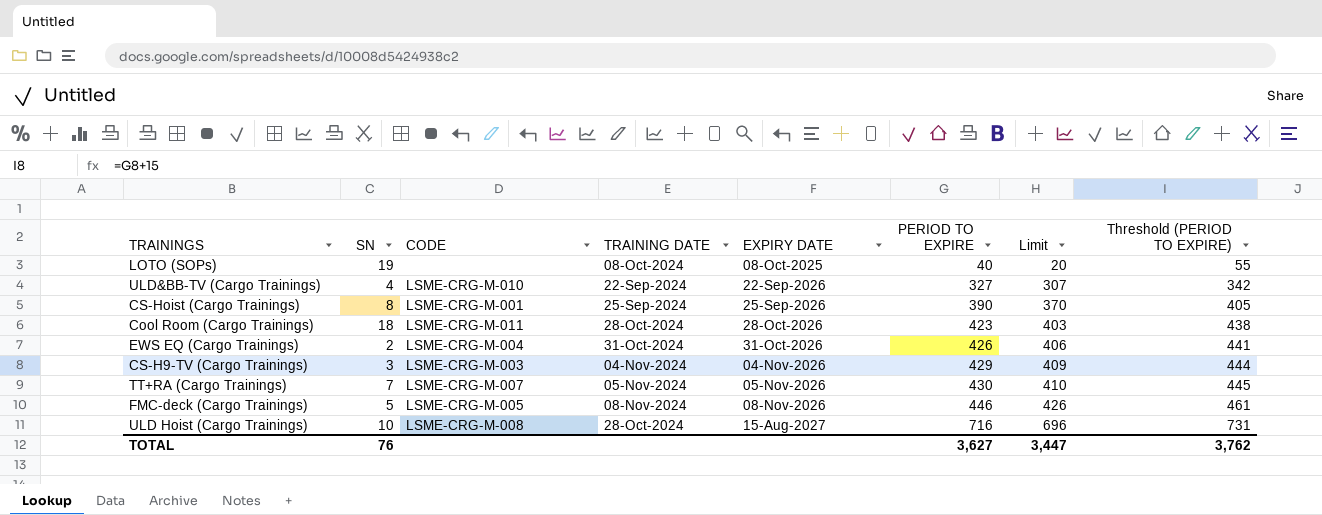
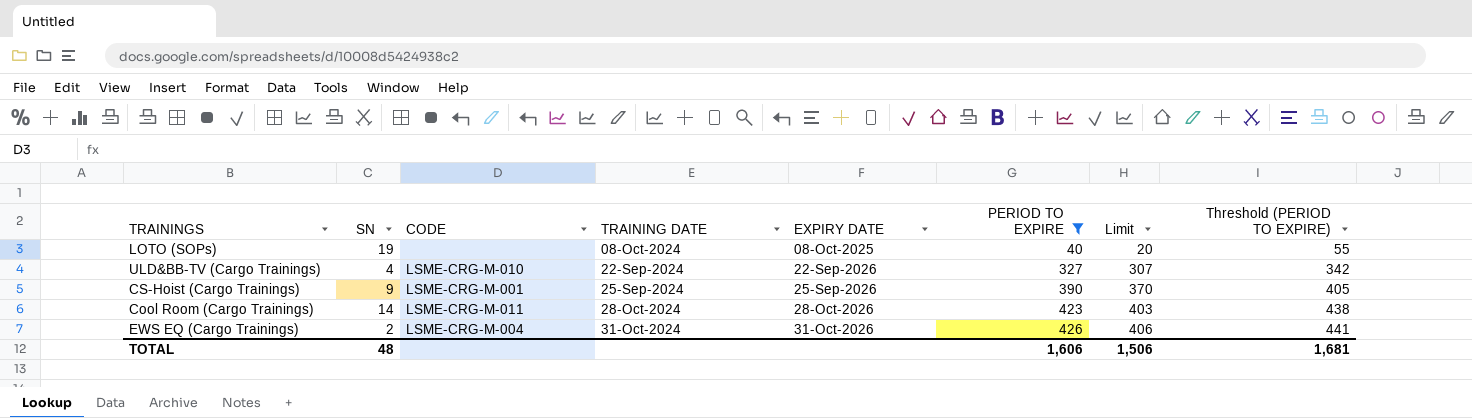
filter: none -> PERIOD TO EXPIRE <= 426
CS-Hoist (Cargo Trainings) | SN: 8 -> 9
Cool Room (Cargo Trainings) | SN: 18 -> 14
TOTAL | SN: 76 -> 48
TOTAL | PERIOD TO EXPIRE: 3,627 -> 1,606
TOTAL | Limit: 3,447 -> 1,506
TOTAL | Threshold (PERIOD TO EXPIRE): 3,762 -> 1,681

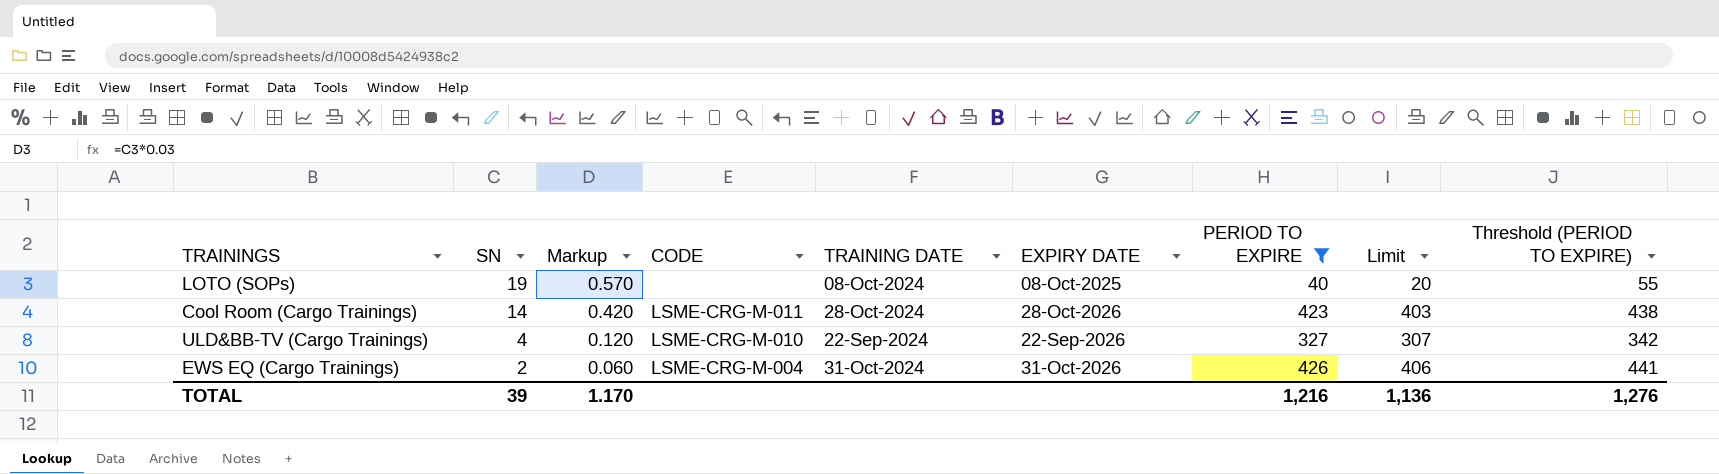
row order: EXPIRY DATE ascending -> SN descending
column Markup | formula: none -> [SN] * 0.03
row CS-Hoist (Cargo Trainings): 9 | LSME-CRG-M-001 | 25-Sep-2024 | 25-Sep-2026 | 390 | 370 | 405 -> none
TOTAL | SN: 48 -> 39
TOTAL | PERIOD TO EXPIRE: 1,606 -> 1,216
TOTAL | Limit: 1,506 -> 1,136
TOTAL | Threshold (PERIOD TO EXPIRE): 1,681 -> 1,276

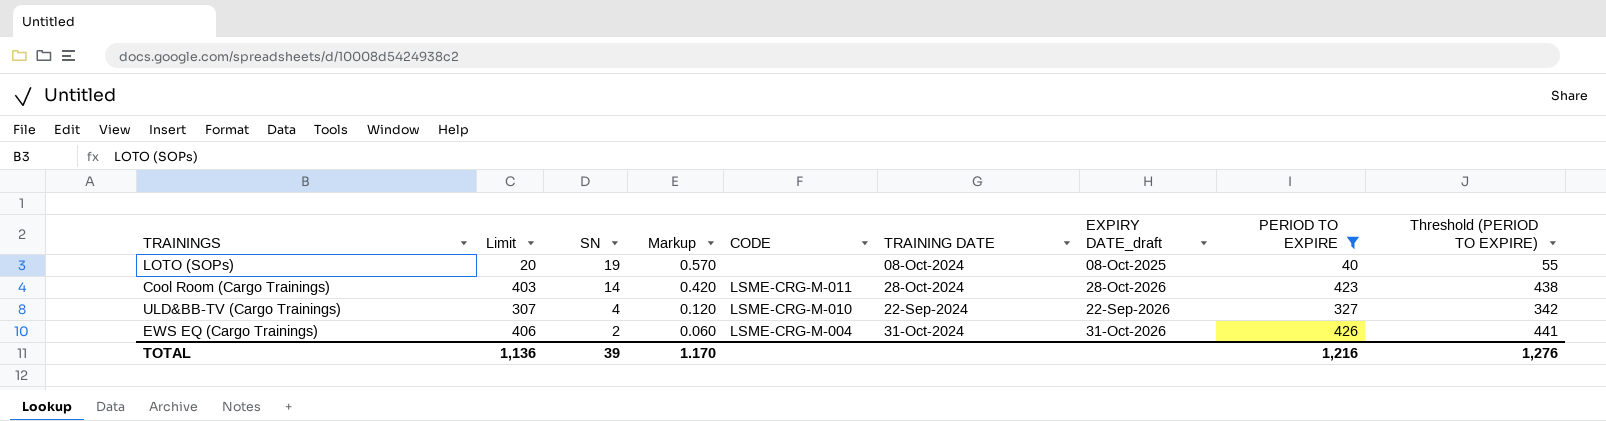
column Limit | position: 8 -> 2
column name: EXPIRY DATE -> EXPIRY DATE_draft

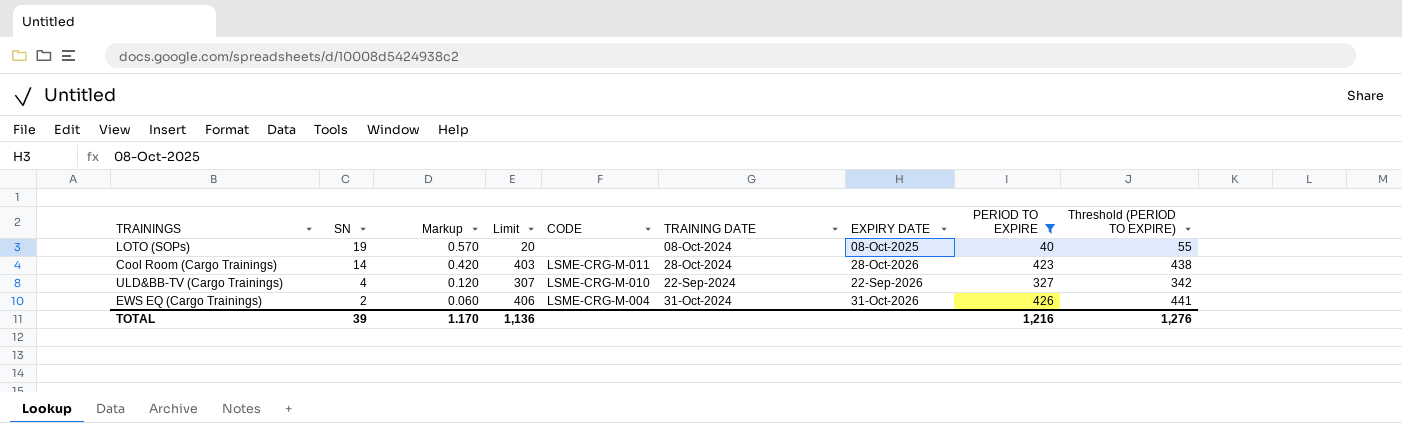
column Limit | position: 2 -> 4
column name: EXPIRY DATE_draft -> EXPIRY DATE

